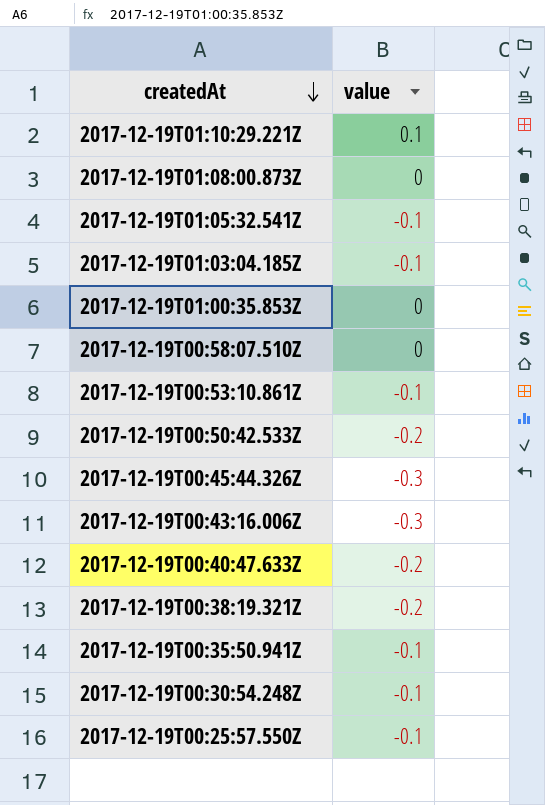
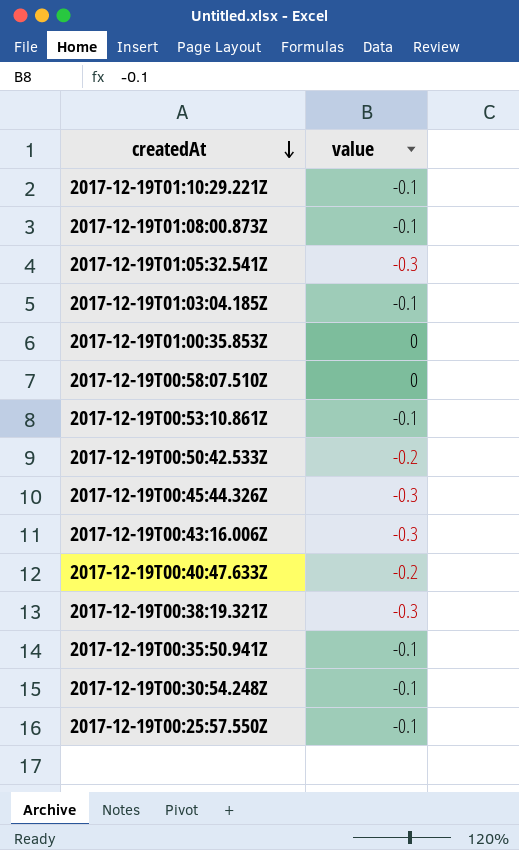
2017-12-19T01:10:29.221Z | value: 0.1 -> -0.1
2017-12-19T01:08:00.873Z | value: 0 -> -0.1
2017-12-19T01:05:32.541Z | value: -0.1 -> -0.3
2017-12-19T00:38:19.321Z | value: -0.2 -> -0.3

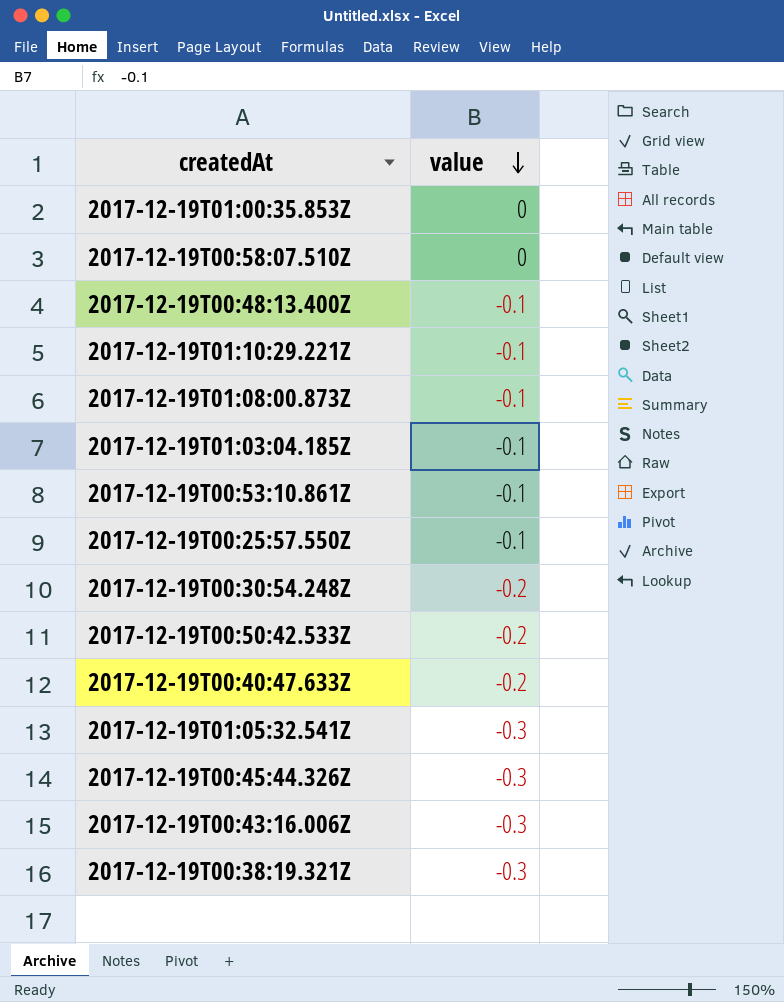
row order: createdAt descending -> value descending
row 2017-12-19T00:35:50.941Z: -0.1 -> none
row 2017-12-19T00:48:13.400Z: none -> -0.1
2017-12-19T00:30:54.248Z | value: -0.1 -> -0.2

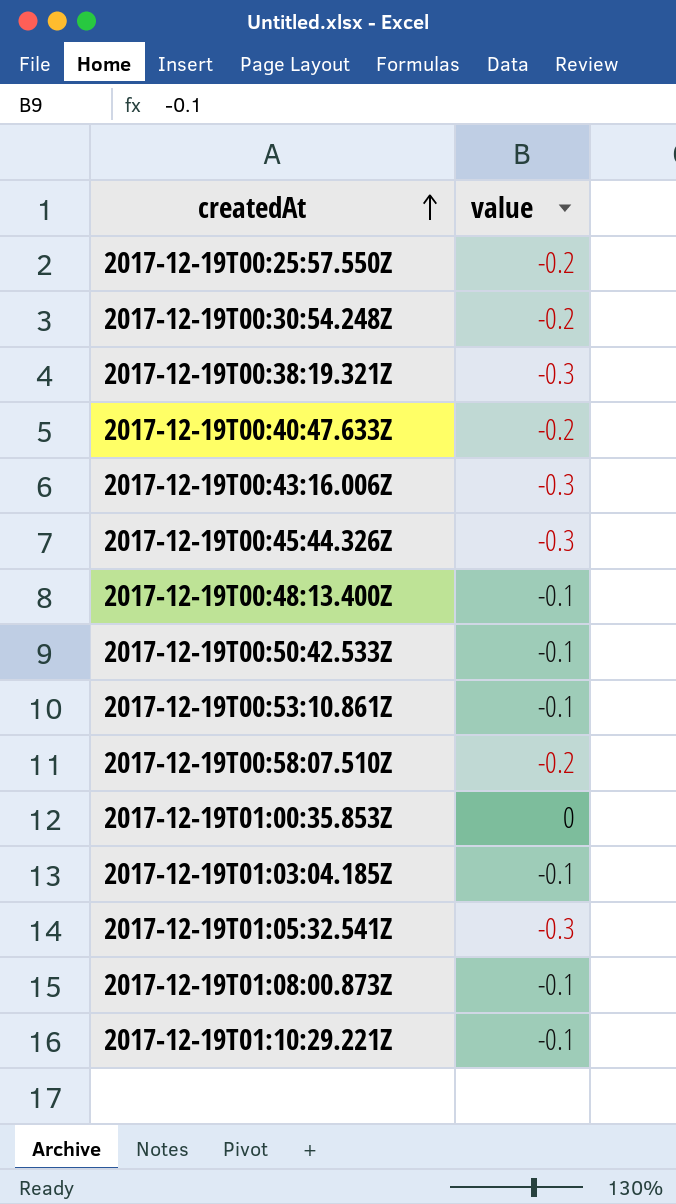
row order: value descending -> createdAt ascending
2017-12-19T00:25:57.550Z | value: -0.1 -> -0.2
2017-12-19T00:50:42.533Z | value: -0.2 -> -0.1
2017-12-19T00:58:07.510Z | value: 0 -> -0.2

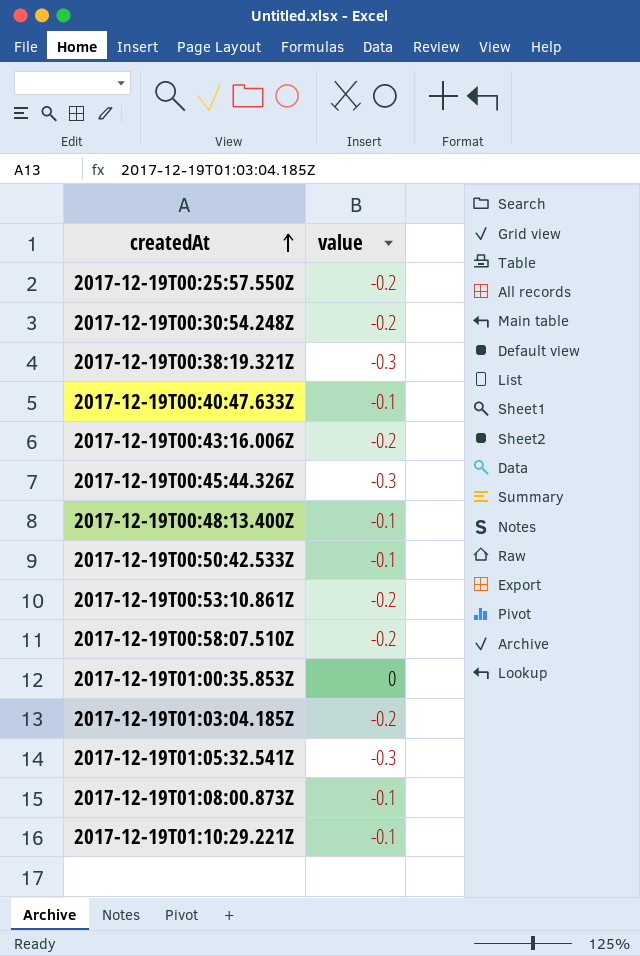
2017-12-19T00:40:47.633Z | value: -0.2 -> -0.1
2017-12-19T00:43:16.006Z | value: -0.3 -> -0.2
2017-12-19T00:53:10.861Z | value: -0.1 -> -0.2
2017-12-19T01:03:04.185Z | value: -0.1 -> -0.2

